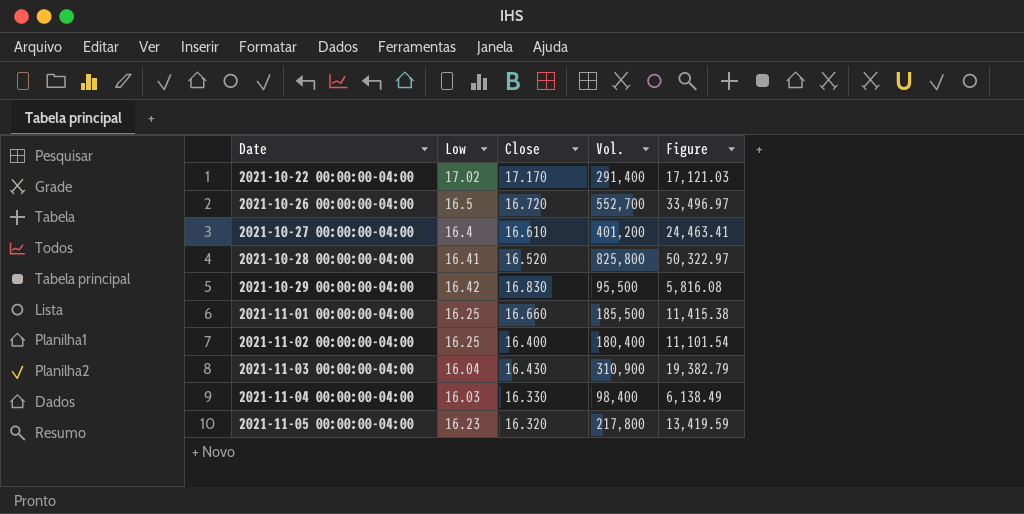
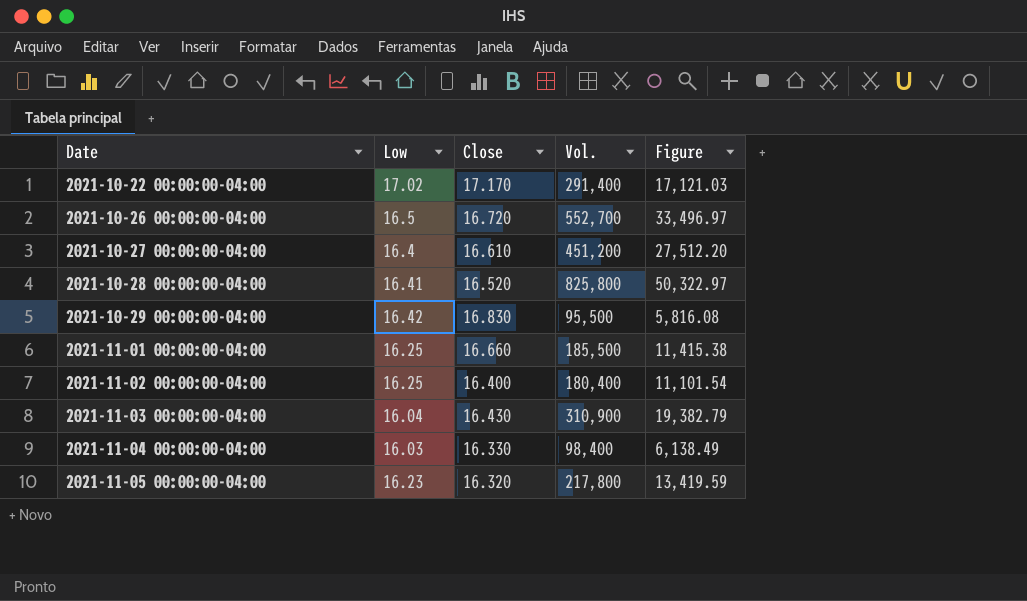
2021-10-27 00:00:00-04:00 | Vol.: 401,200 -> 451,200
2021-10-27 00:00:00-04:00 | Figure: 24,463.41 -> 27,512.20

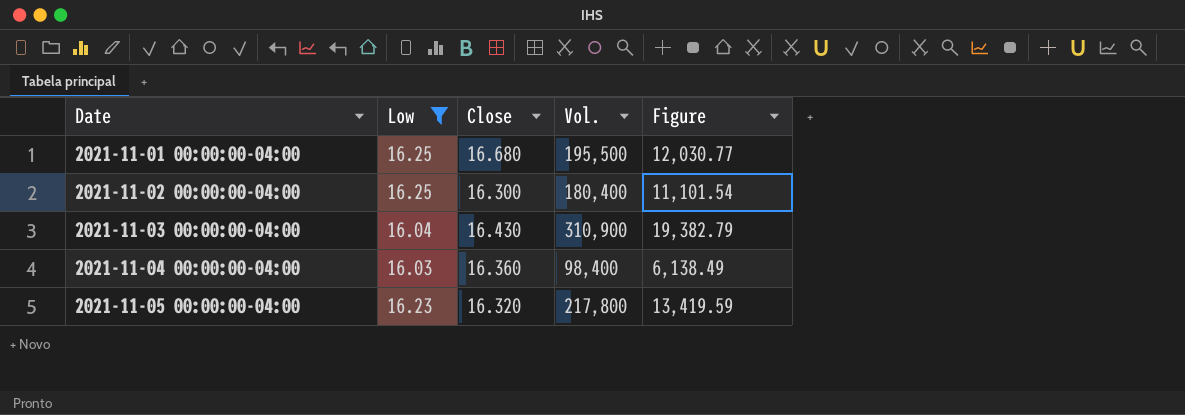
filter: none -> Low <= 16.25
2021-11-01 00:00:00-04:00 | Close: 16.660 -> 16.680
2021-11-01 00:00:00-04:00 | Vol.: 185,500 -> 195,500
2021-11-01 00:00:00-04:00 | Figure: 11,415.38 -> 12,030.77
2021-11-02 00:00:00-04:00 | Close: 16.400 -> 16.300
2021-11-04 00:00:00-04:00 | Close: 16.330 -> 16.360

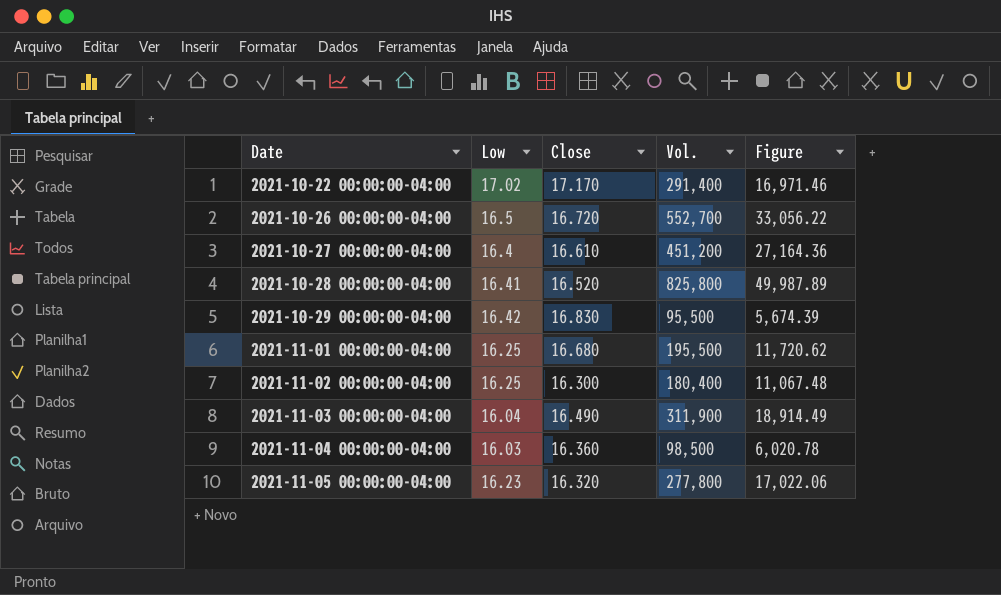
filter: Low <= 16.25 -> none
column Figure | formula: [Vol.] / [Low] -> [Vol.] / [Close]
2021-11-03 00:00:00-04:00 | Close: 16.430 -> 16.490
2021-11-03 00:00:00-04:00 | Vol.: 310,900 -> 311,900
2021-11-04 00:00:00-04:00 | Vol.: 98,400 -> 98,500
2021-11-05 00:00:00-04:00 | Vol.: 217,800 -> 277,800

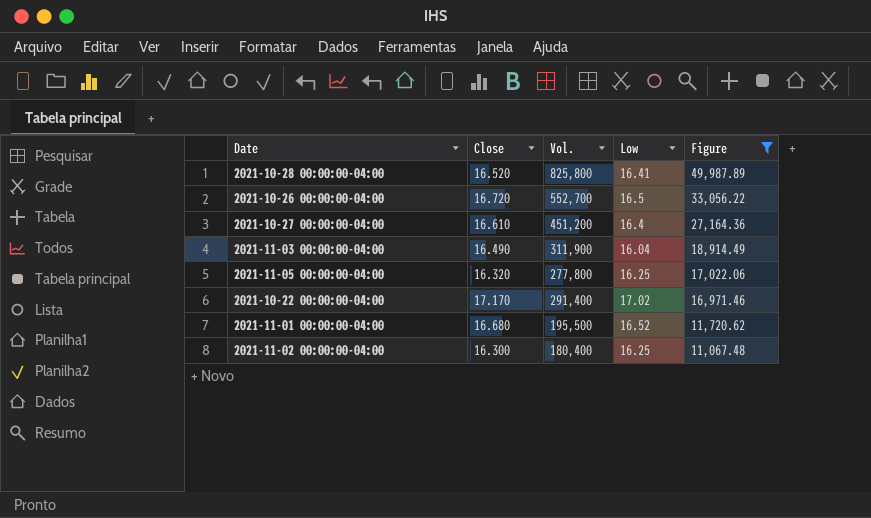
filter: none -> Figure >= 11,067.48
row order: Date ascending -> Figure descending
column Low | position: 2 -> 4
2021-11-05 00:00:00-04:00 | Low: 16.23 -> 16.25
2021-11-01 00:00:00-04:00 | Low: 16.25 -> 16.52

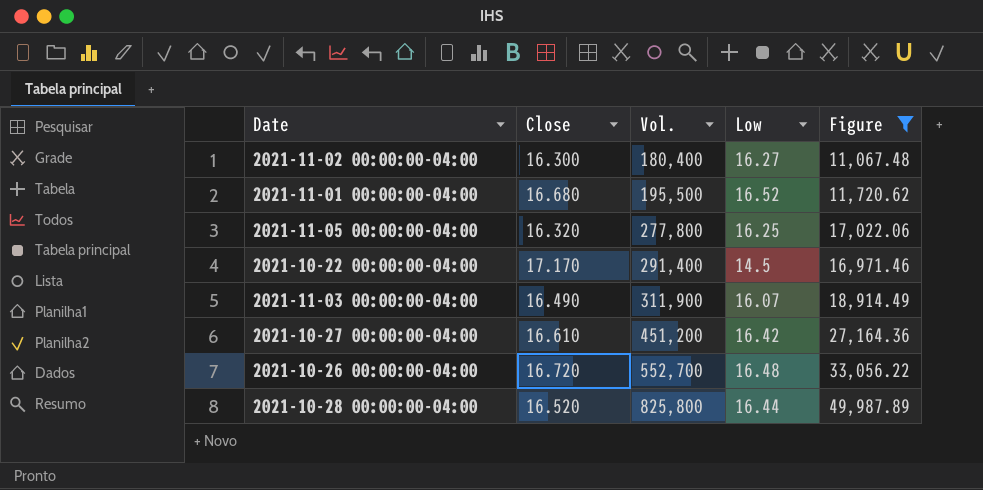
row order: Figure descending -> Vol. ascending
2021-11-02 00:00:00-04:00 | Low: 16.25 -> 16.27
2021-10-22 00:00:00-04:00 | Low: 17.02 -> 14.5
2021-11-03 00:00:00-04:00 | Low: 16.04 -> 16.07
2021-10-27 00:00:00-04:00 | Low: 16.4 -> 16.42
2021-10-26 00:00:00-04:00 | Low: 16.5 -> 16.48
2021-10-28 00:00:00-04:00 | Low: 16.41 -> 16.44

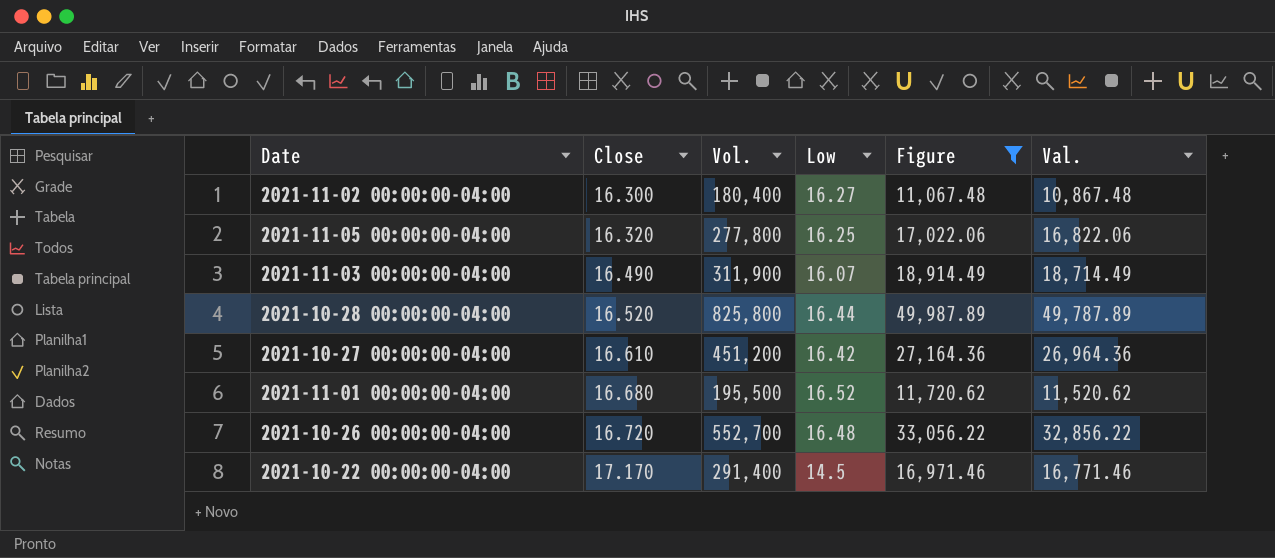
row order: Vol. ascending -> Close ascending
column Val. | formula: none -> [Figure] - 200

